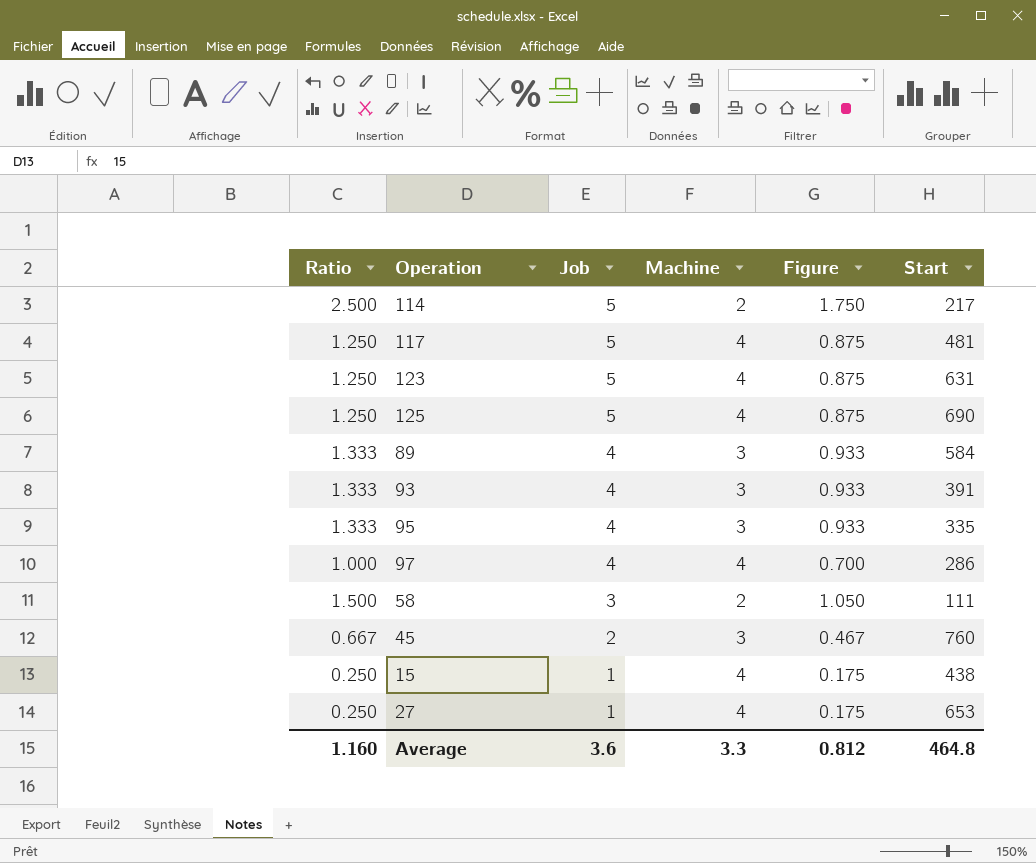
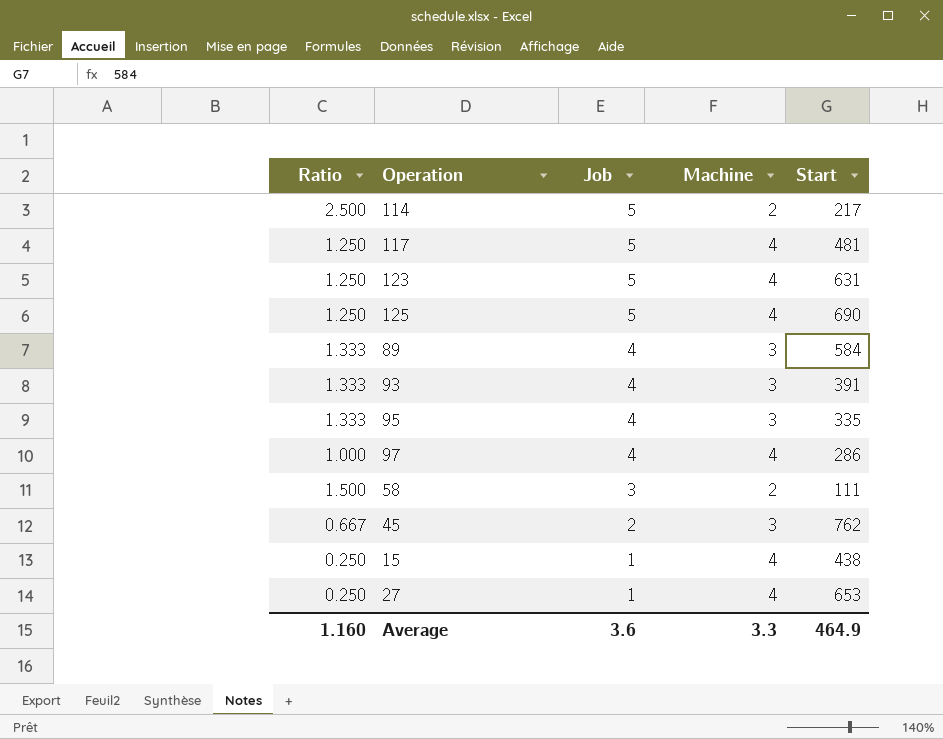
column Figure | formula: [Ratio] * 0.7 -> none
45 | Start: 760 -> 762
Average | Start: 464.8 -> 464.9

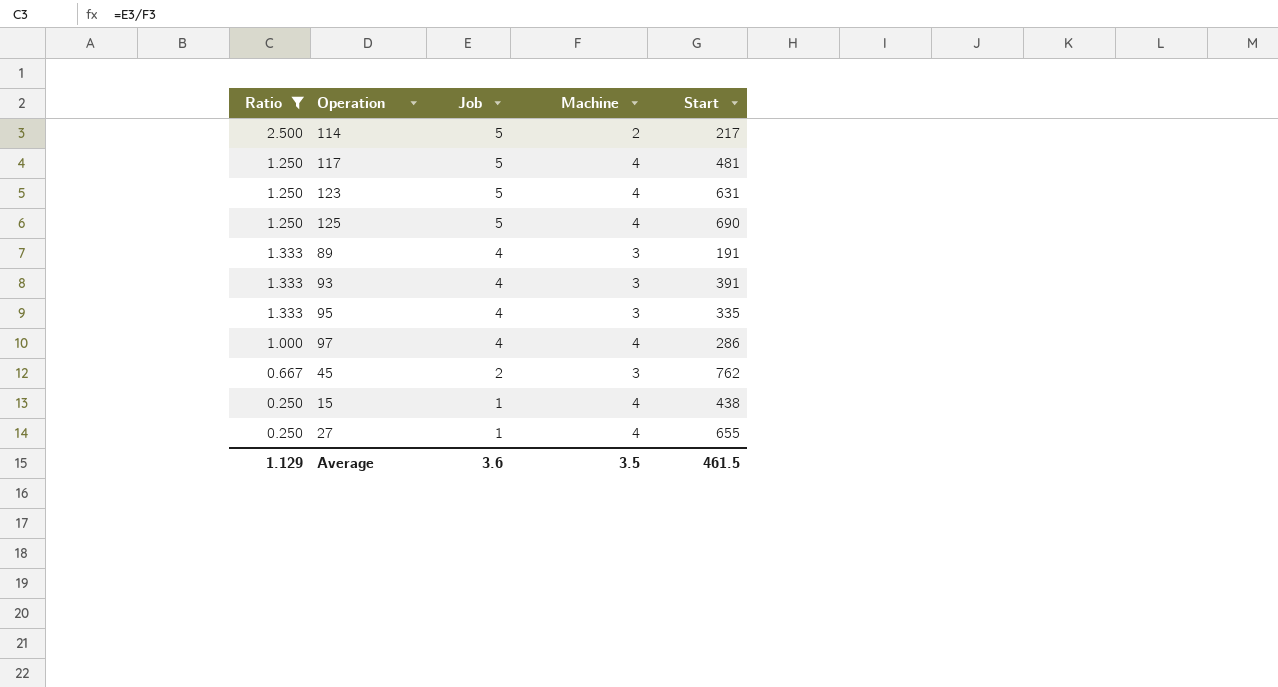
filter: none -> Ratio != 1.500
89 | Start: 584 -> 191
27 | Start: 653 -> 655
Average | Ratio: 1.160 -> 1.129
Average | Machine: 3.3 -> 3.5
Average | Start: 464.9 -> 461.5

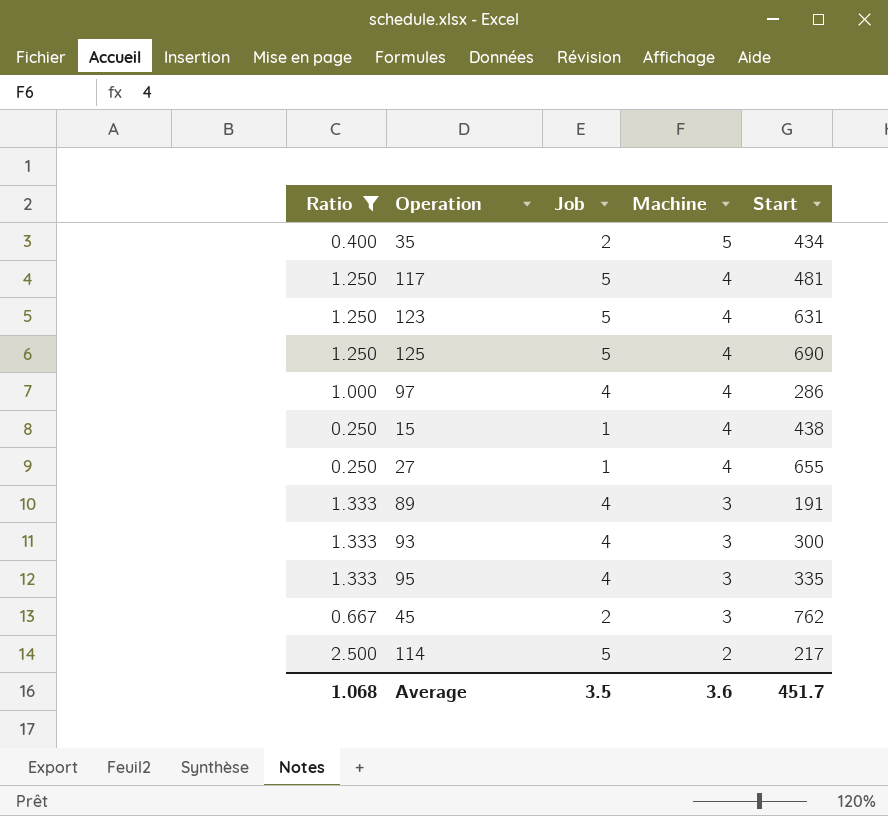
row order: Job descending -> Machine descending
row 35: none -> 0.400 | 2 | 5 | 434
93 | Start: 391 -> 300
Average | Ratio: 1.129 -> 1.068
Average | Job: 3.6 -> 3.5
Average | Machine: 3.5 -> 3.6
Average | Start: 461.5 -> 451.7

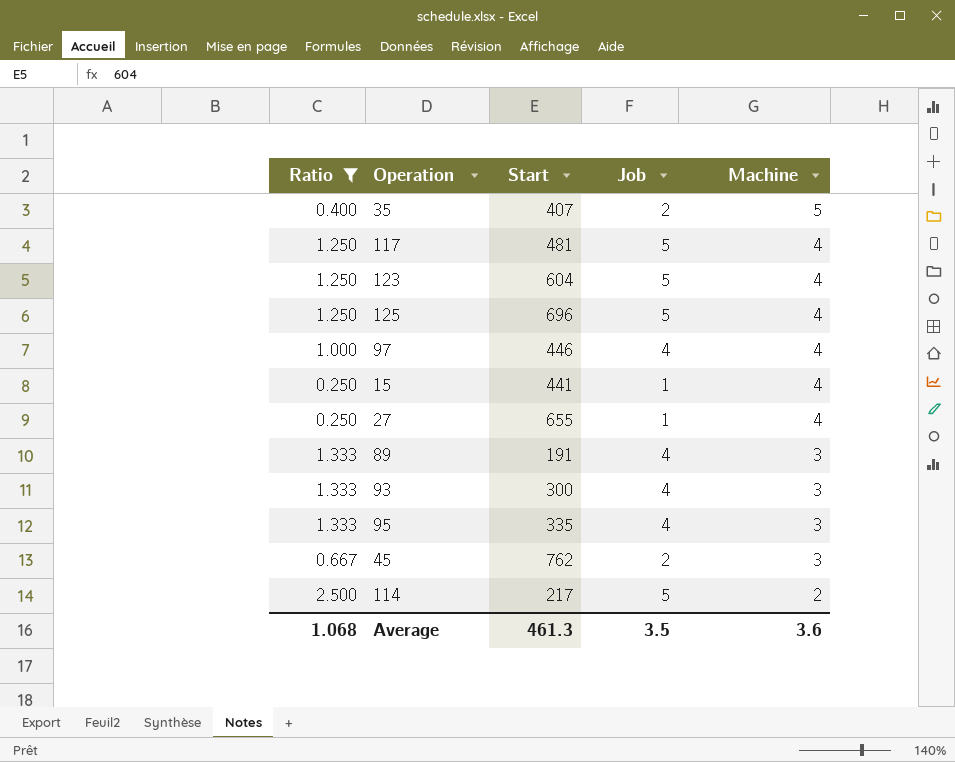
column Start | position: 5 -> 3
35 | Start: 434 -> 407
123 | Start: 631 -> 604
125 | Start: 690 -> 696
97 | Start: 286 -> 446
15 | Start: 438 -> 441
Average | Start: 451.7 -> 461.3

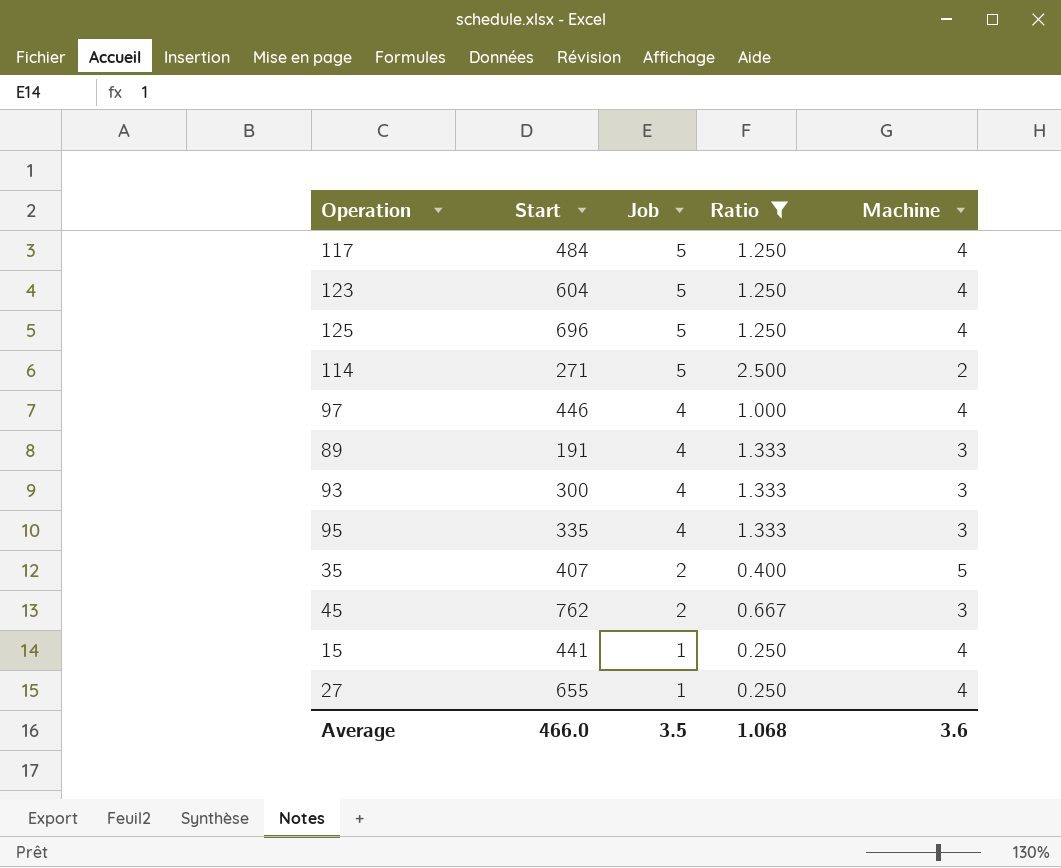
row order: Machine descending -> Job descending
column Ratio | position: 1 -> 4
117 | Start: 481 -> 484
114 | Start: 217 -> 271
Average | Start: 461.3 -> 466.0

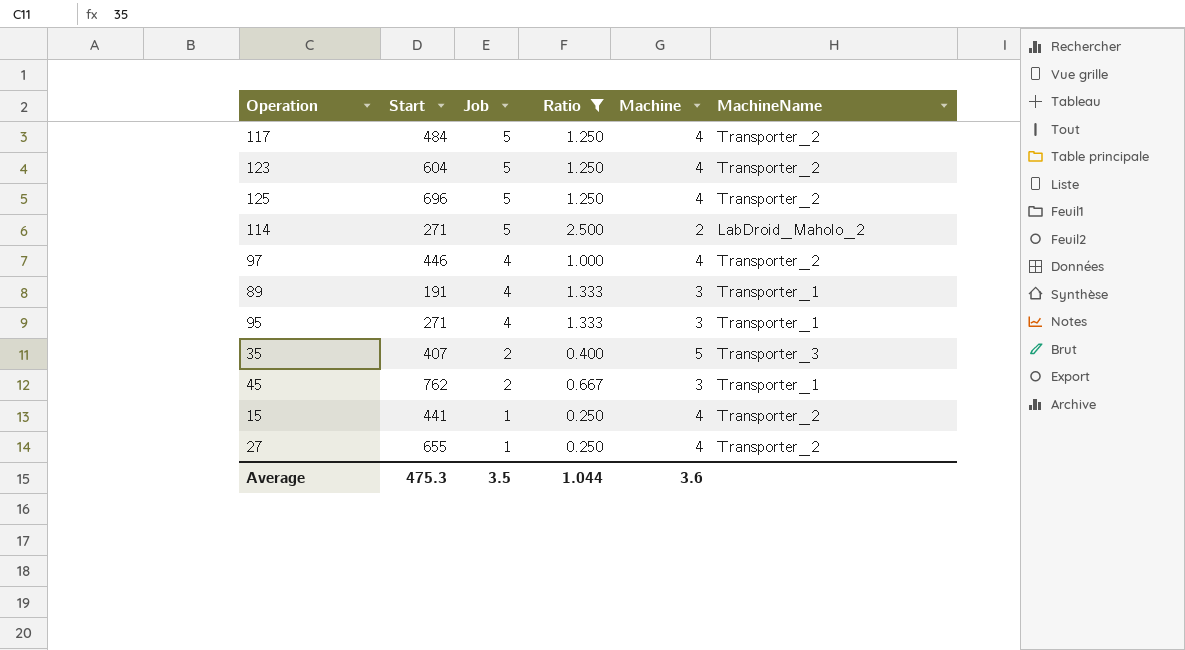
column MachineName | position: none -> 6
row 93: 300 | 4 | 1.333 | 3 -> none
95 | Start: 335 -> 271
Average | Start: 466.0 -> 475.3
Average | Ratio: 1.068 -> 1.044

